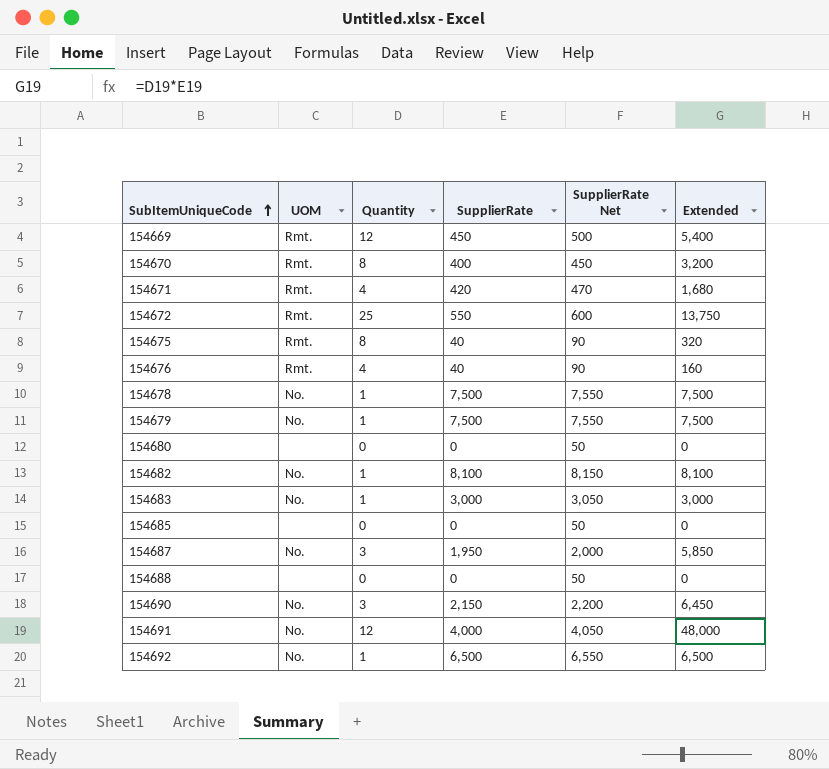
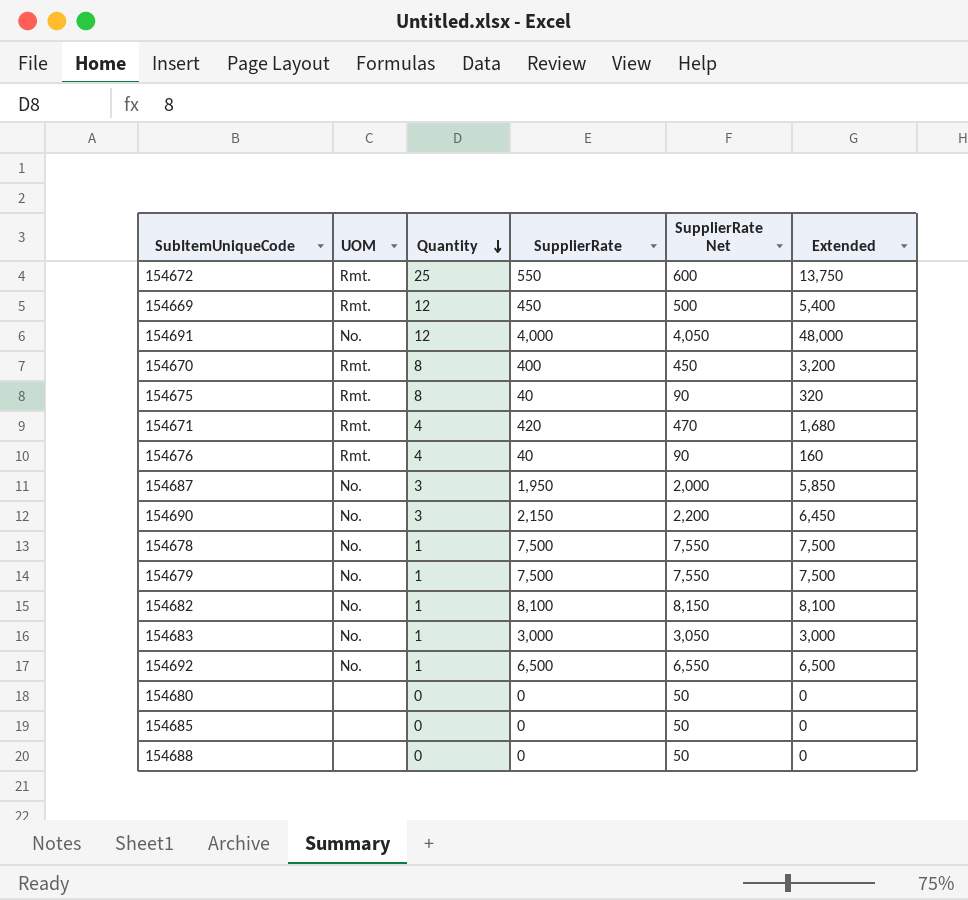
row order: SubItemUniqueCode ascending -> Quantity descending

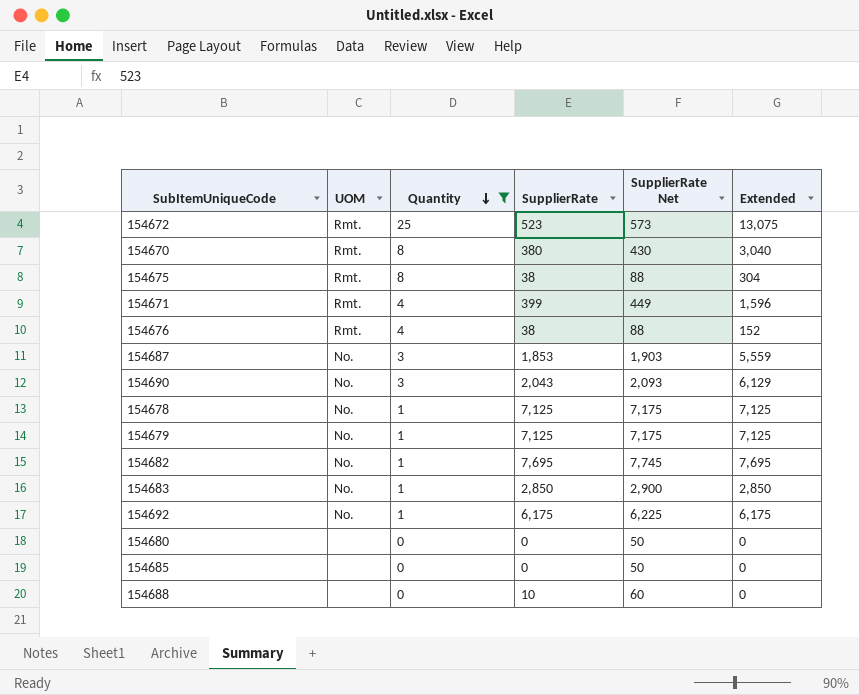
filter: none -> Quantity != 12
154672 | SupplierRate: 550 -> 523
154672 | SupplierRate Net: 600 -> 573
154672 | Extended: 13,750 -> 13,075
154670 | SupplierRate: 400 -> 380
154670 | SupplierRate Net: 450 -> 430
154670 | Extended: 3,200 -> 3,040
154675 | SupplierRate: 40 -> 38
154675 | SupplierRate Net: 90 -> 88
154675 | Extended: 320 -> 304
154671 | SupplierRate: 420 -> 399
154671 | SupplierRate Net: 470 -> 449
154671 | Extended: 1,680 -> 1,596
154676 | SupplierRate: 40 -> 38
154676 | SupplierRate Net: 90 -> 88
154676 | Extended: 160 -> 152
154687 | SupplierRate: 1,950 -> 1,853
154687 | SupplierRate Net: 2,000 -> 1,903
154687 | Extended: 5,850 -> 5,559
154690 | SupplierRate: 2,150 -> 2,043
154690 | SupplierRate Net: 2,200 -> 2,093
154690 | Extended: 6,450 -> 6,129
154678 | SupplierRate: 7,500 -> 7,125
154678 | SupplierRate Net: 7,550 -> 7,175
154678 | Extended: 7,500 -> 7,125
154679 | SupplierRate: 7,500 -> 7,125
154679 | SupplierRate Net: 7,550 -> 7,175
154679 | Extended: 7,500 -> 7,125
154682 | SupplierRate: 8,100 -> 7,695
154682 | SupplierRate Net: 8,150 -> 7,745
154682 | Extended: 8,100 -> 7,695
154683 | SupplierRate: 3,000 -> 2,850
154683 | SupplierRate Net: 3,050 -> 2,900
154683 | Extended: 3,000 -> 2,850
154692 | SupplierRate: 6,500 -> 6,175
154692 | SupplierRate Net: 6,550 -> 6,225
154692 | Extended: 6,500 -> 6,175
154688 | SupplierRate: 0 -> 10
154688 | SupplierRate Net: 50 -> 60

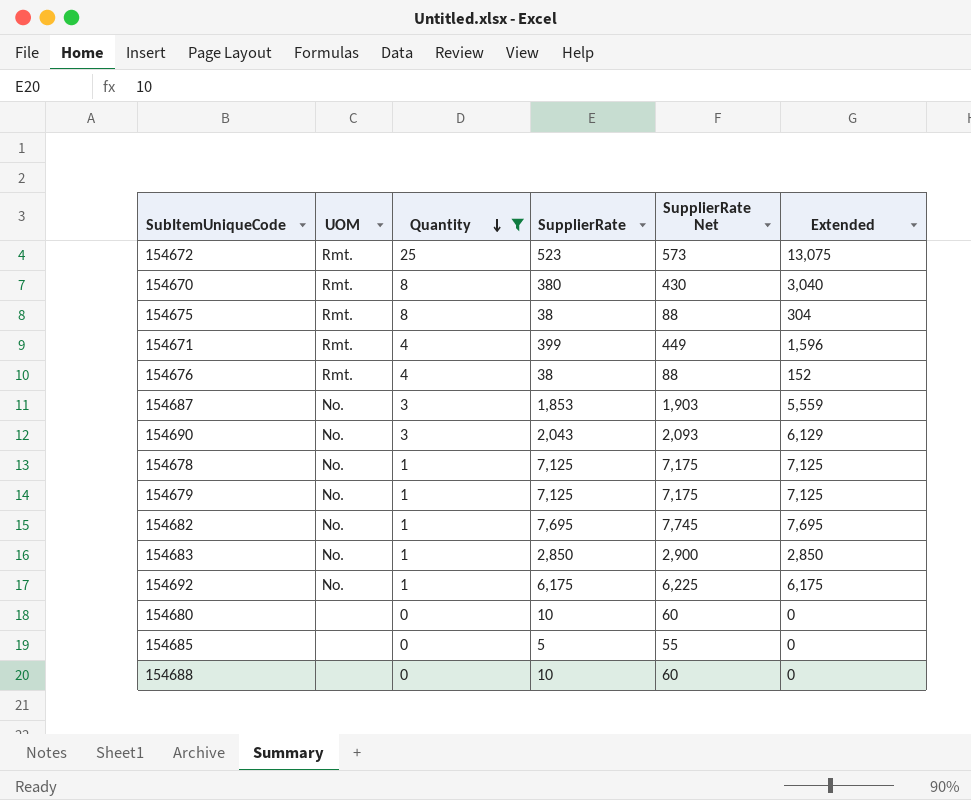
154680 | SupplierRate: 0 -> 10
154680 | SupplierRate Net: 50 -> 60
154685 | SupplierRate: 0 -> 5
154685 | SupplierRate Net: 50 -> 55

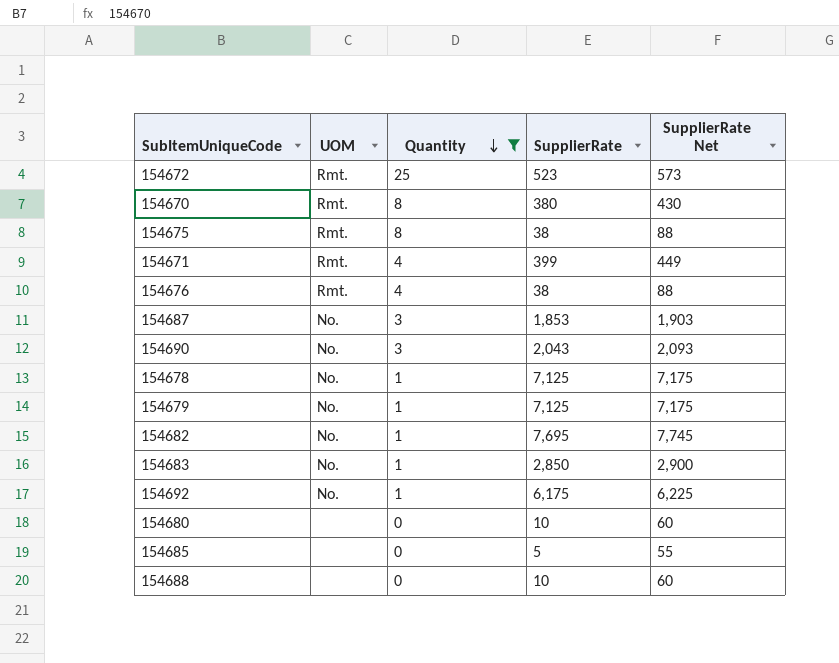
column Extended | formula: [Quantity] * [SupplierRate] -> none

